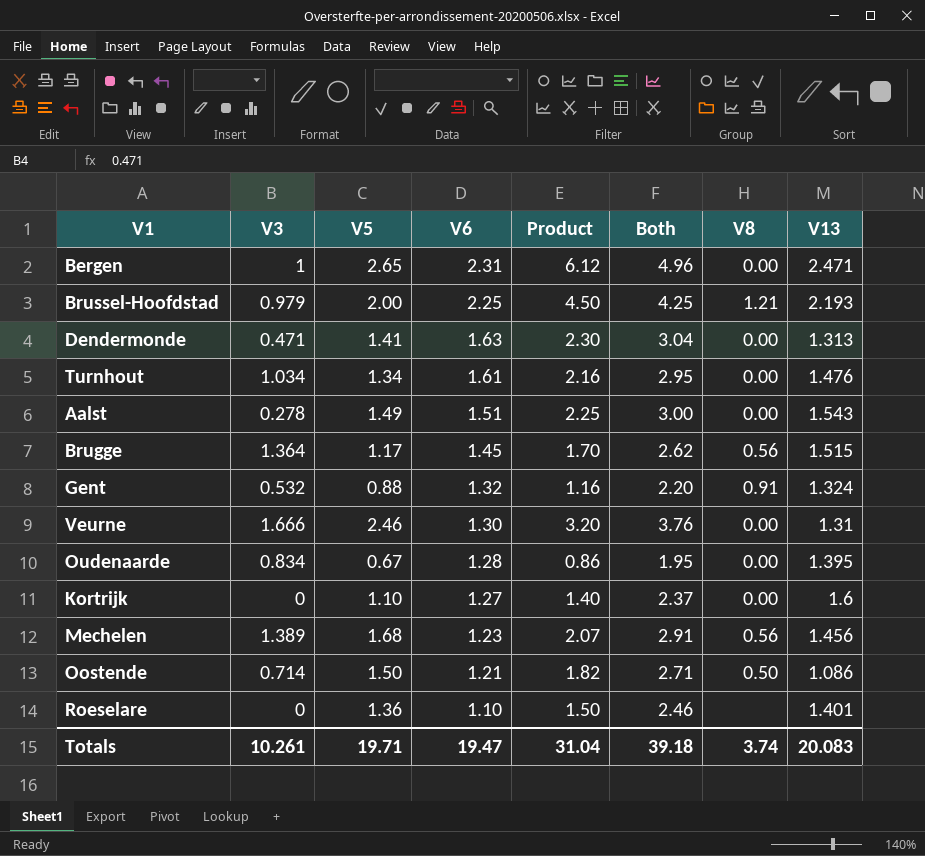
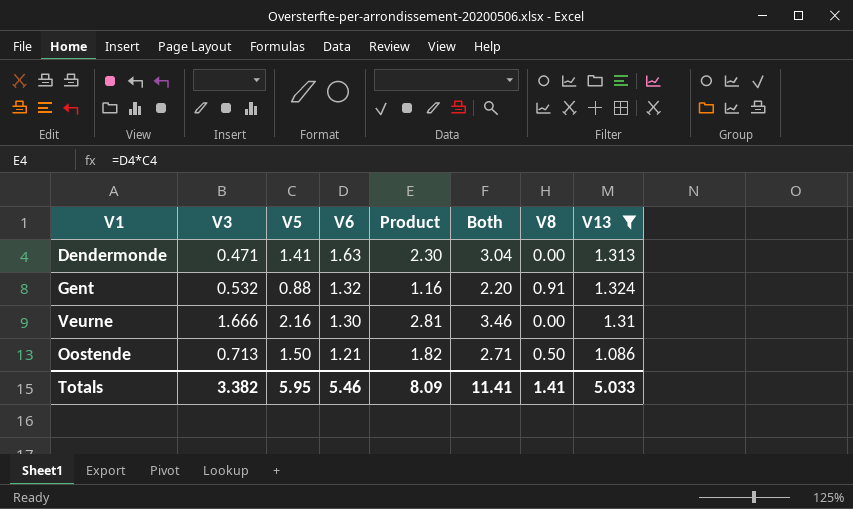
filter: none -> V13 <= 1.324
Veurne | V5: 2.46 -> 2.16
Veurne | Product: 3.20 -> 2.81
Veurne | Both: 3.76 -> 3.46
Oostende | V3: 0.714 -> 0.713
Totals | V3: 10.261 -> 3.382
Totals | V5: 19.71 -> 5.95
Totals | V6: 19.47 -> 5.46
Totals | Product: 31.04 -> 8.09
Totals | Both: 39.18 -> 11.41
Totals | V8: 3.74 -> 1.41
Totals | V13: 20.083 -> 5.033

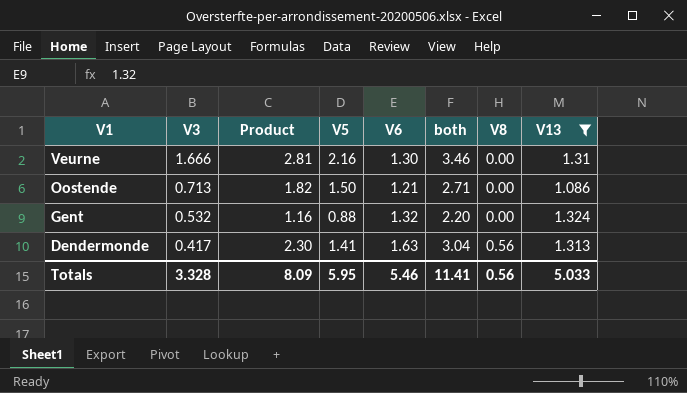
row order: V6 descending -> V1 descending
column Product | position: 5 -> 3
column name: Both -> both
Oostende | V8: 0.50 -> 0.00
Gent | V8: 0.91 -> 0.00
Dendermonde | V3: 0.471 -> 0.417
Dendermonde | V8: 0.00 -> 0.56
Totals | V3: 3.382 -> 3.328
Totals | V8: 1.41 -> 0.56

